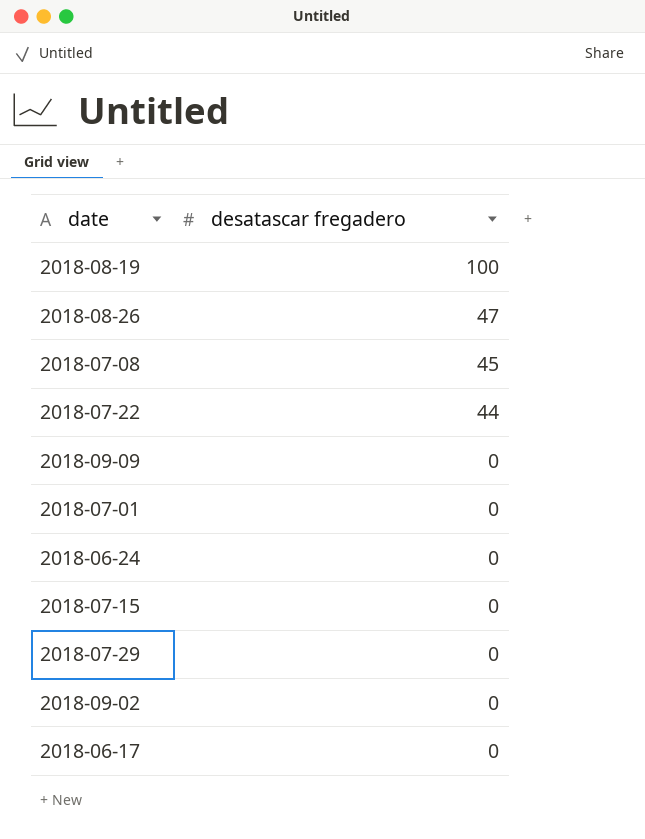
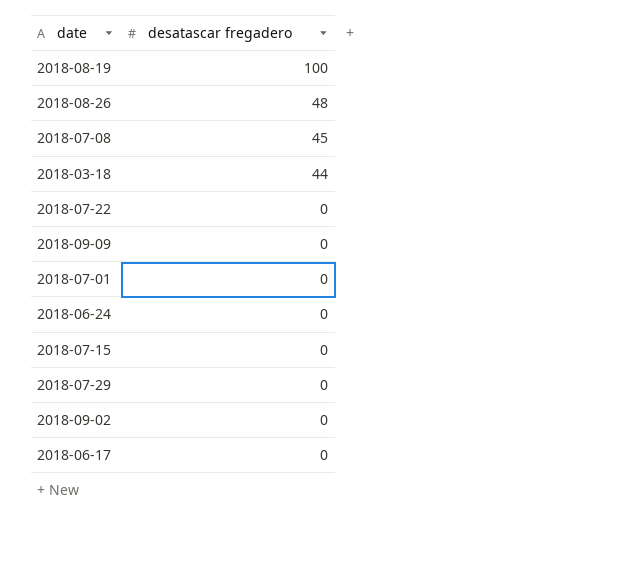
2018-08-26 | desatascar fregadero: 47 -> 48
row 2018-03-18: none -> 44
2018-07-22 | desatascar fregadero: 44 -> 0

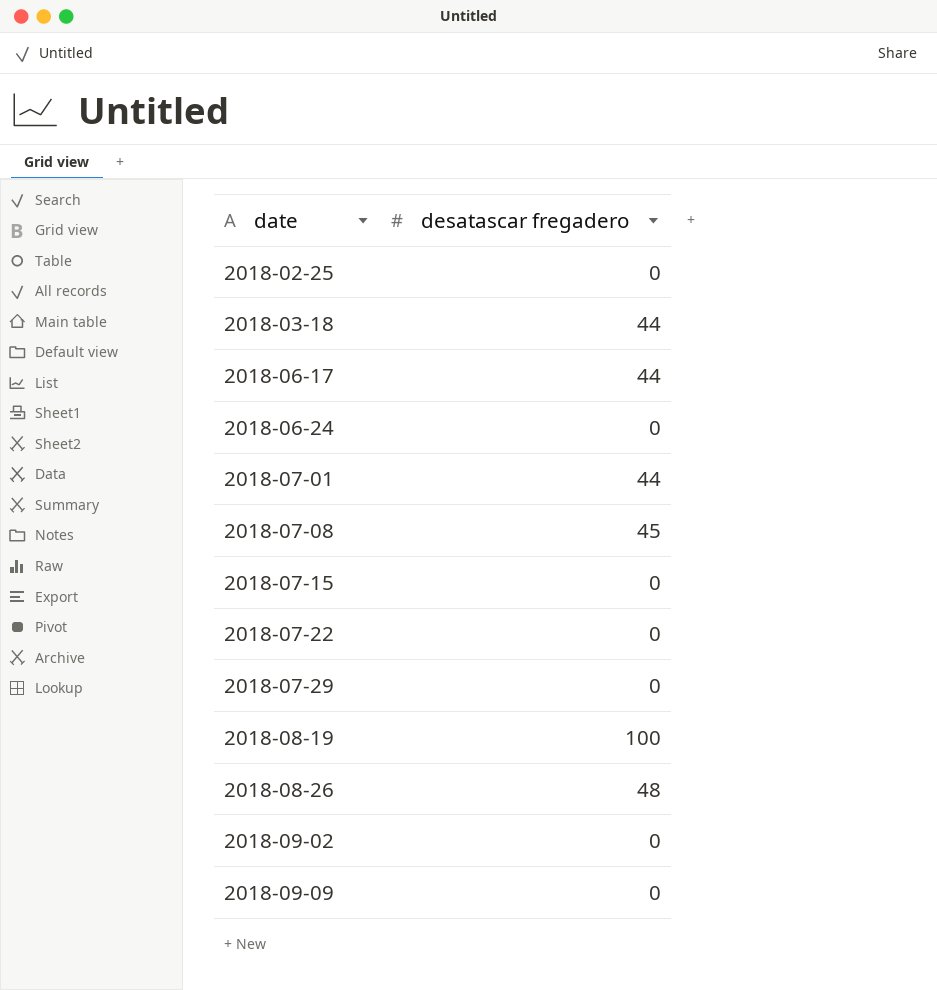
row order: desatascar fregadero descending -> date ascending
row 2018-02-25: none -> 0
2018-06-17 | desatascar fregadero: 0 -> 44
2018-07-01 | desatascar fregadero: 0 -> 44

